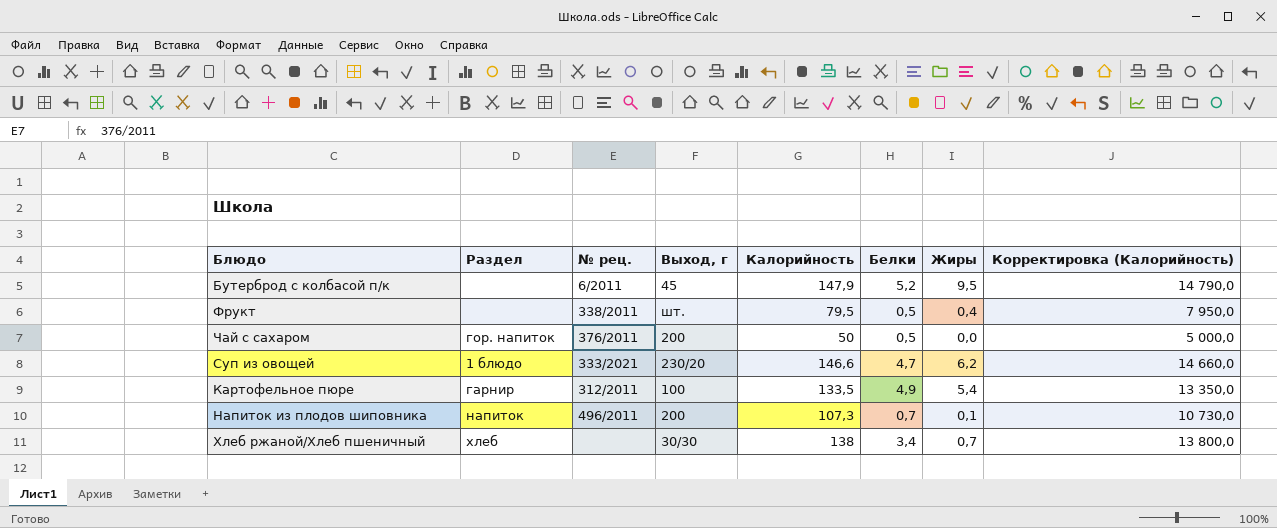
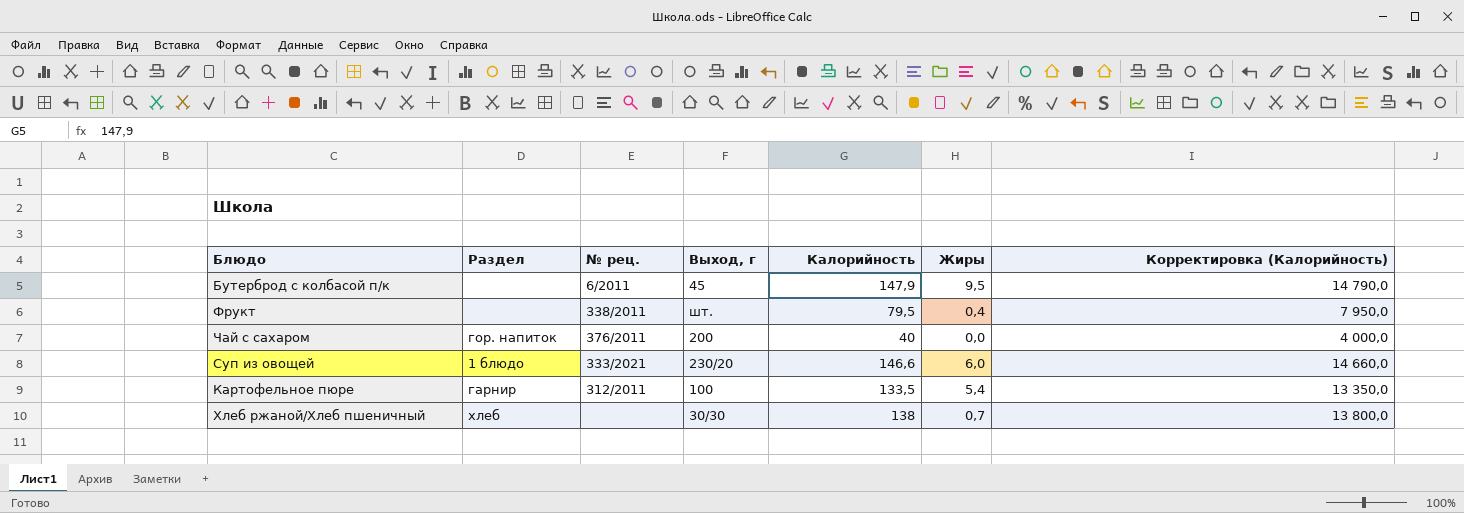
column Белки | position: 6 -> none
row Напиток из плодов шиповника: напиток | 496/2011 | 200 | 107,3 | 0,7 | 0,1 | 10 730,0 -> none
Чай с сахаром | Калорийность: 50 -> 40
Чай с сахаром | Корректировка (Калорийность): 5 000,0 -> 4 000,0
Суп из овощей | Жиры: 6,2 -> 6,0

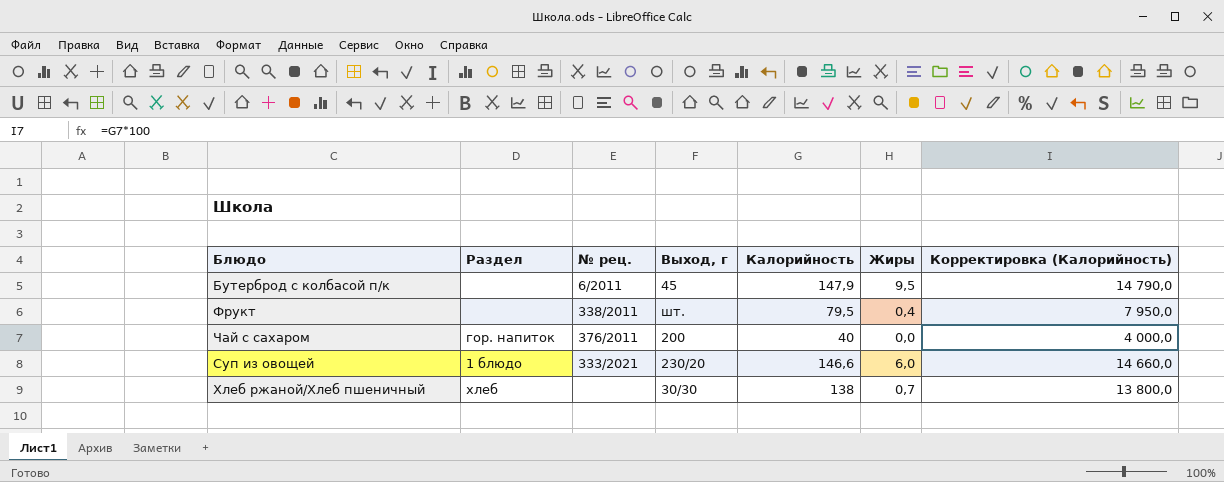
row Картофельное пюре: гарнир | 312/2011 | 100 | 133,5 | 5,4 | 13 350,0 -> none

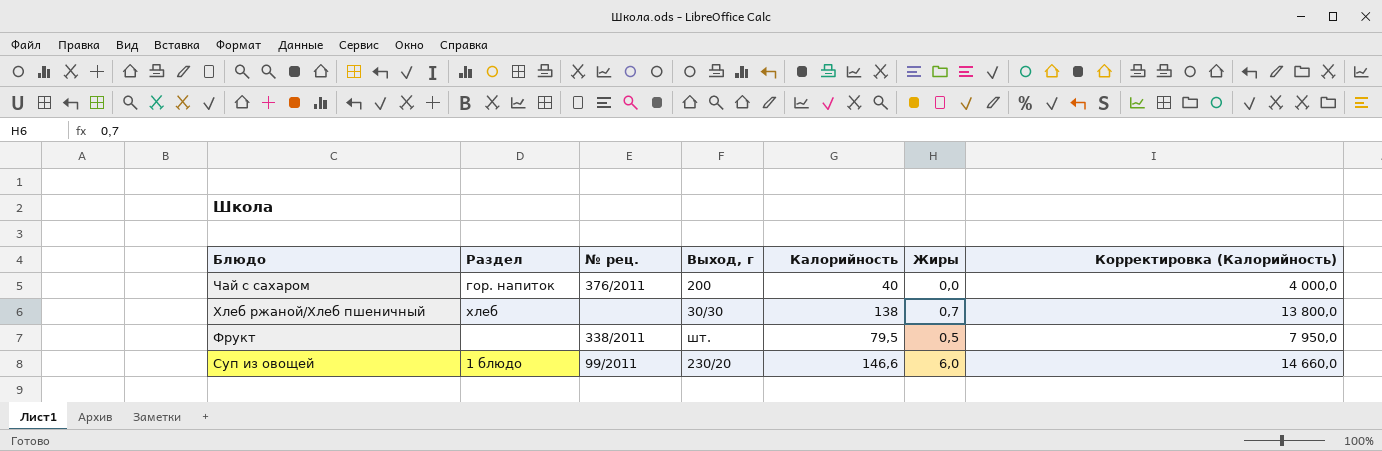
row order: none -> Блюдо descending
row Бутерброд с колбасой п/к: none | 6/2011 | 45 | 147,9 | 9,5 | 14 790,0 -> none
Фрукт | Жиры: 0,4 -> 0,5
Суп из овощей | № рец.: 333/2021 -> 99/2011

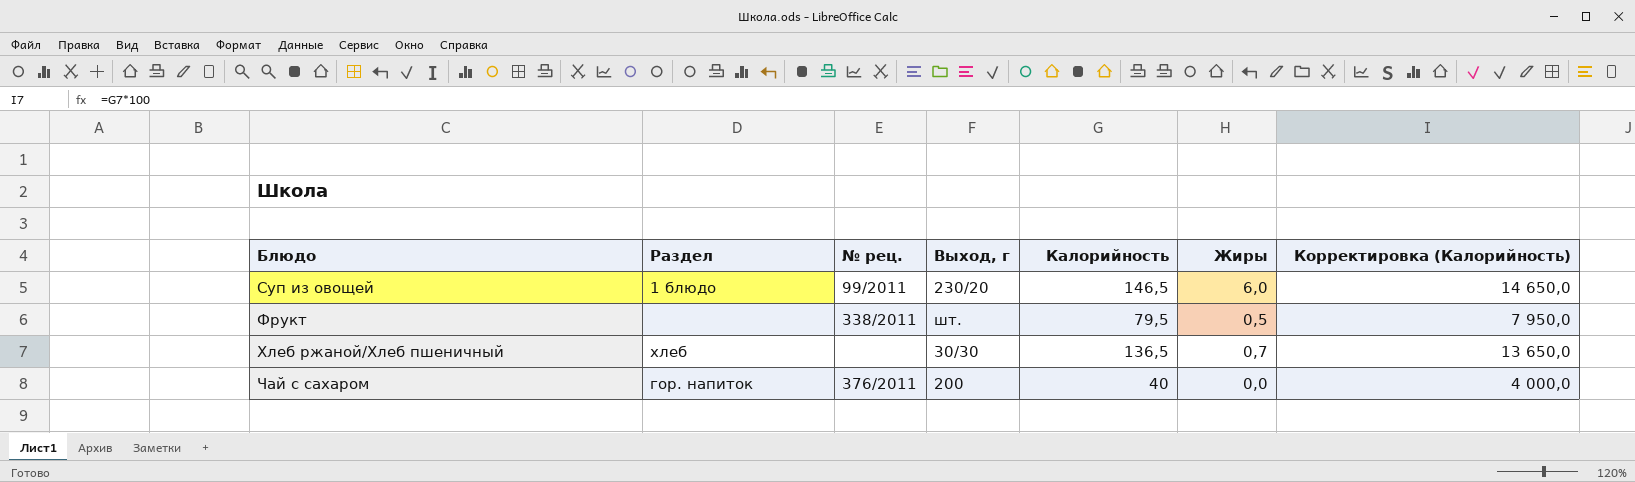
row order: Блюдо descending -> Блюдо ascending
Суп из овощей | Калорийность: 146,6 -> 146,5
Суп из овощей | Корректировка (Калорийность): 14 660,0 -> 14 650,0
Хлеб ржаной/Хлеб пшеничный | Калорийность: 138 -> 136,5
Хлеб ржаной/Хлеб пшеничный | Корректировка (Калорийность): 13 800,0 -> 13 650,0

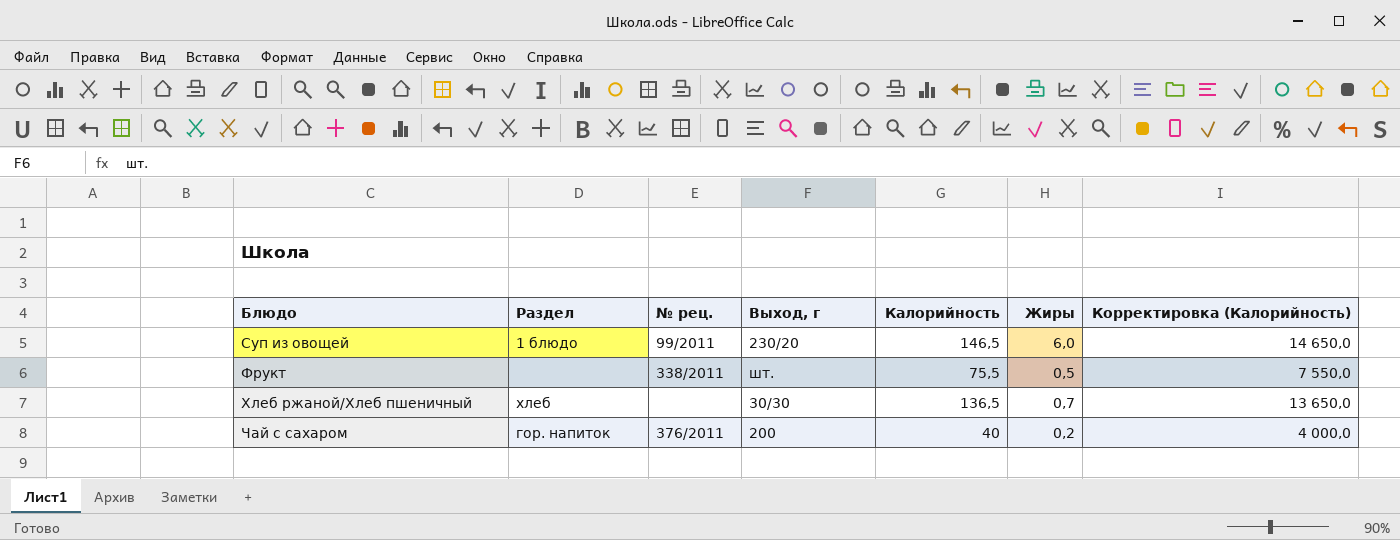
Фрукт | Калорийность: 79,5 -> 75,5
Фрукт | Корректировка (Калорийность): 7 950,0 -> 7 550,0
Чай с сахаром | Жиры: 0,0 -> 0,2

